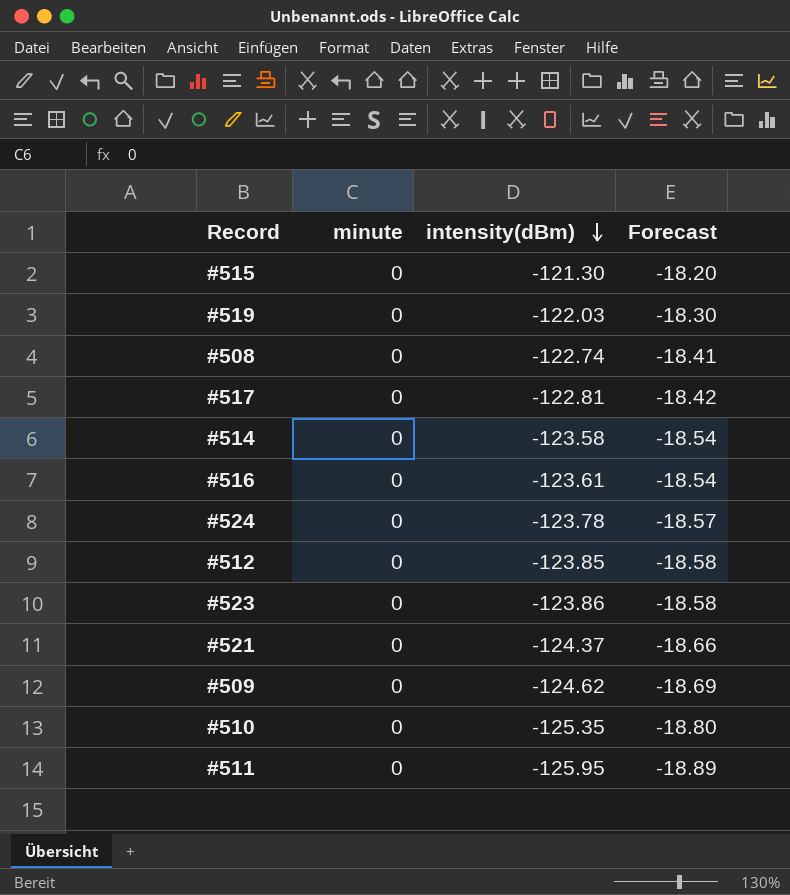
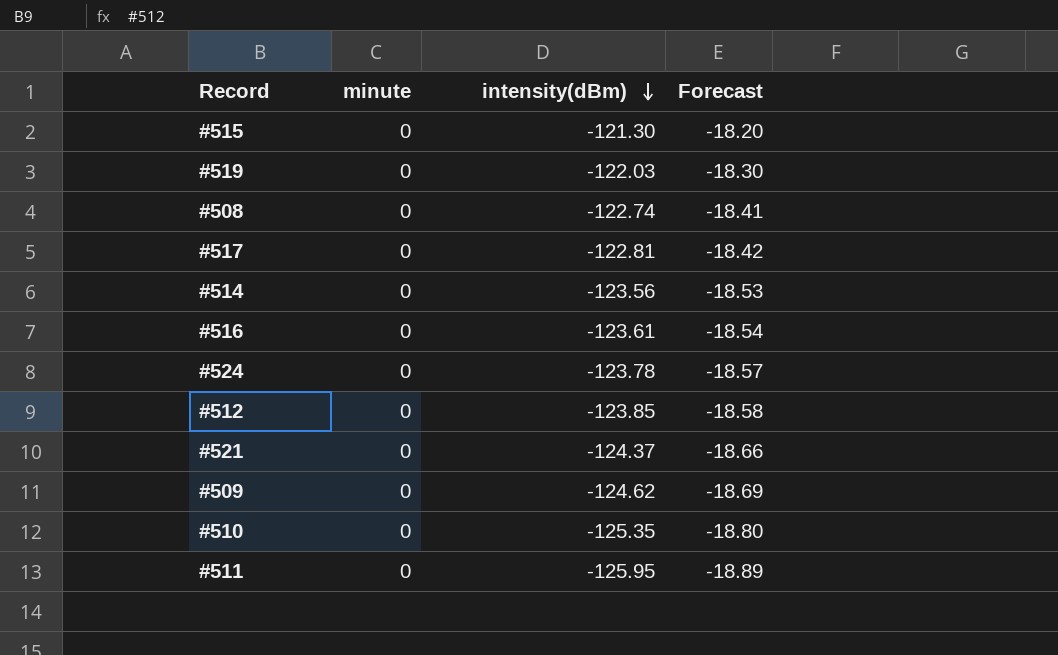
row #523: 0 | -123.86 | -18.58 -> none
#514 | intensity(dBm): -123.58 -> -123.56
#514 | Forecast: -18.54 -> -18.53

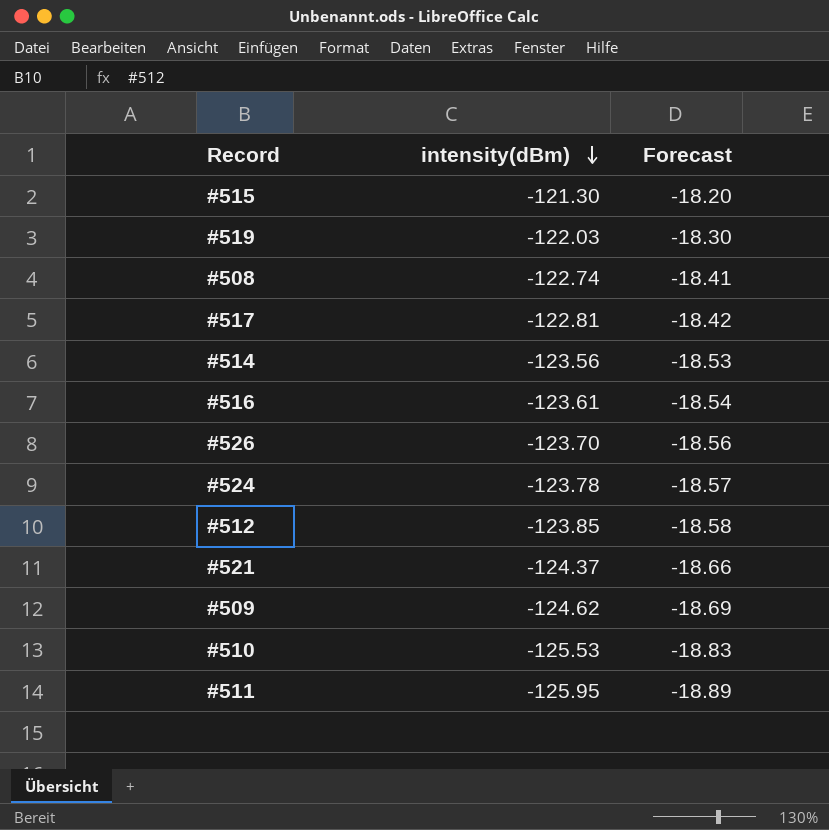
column minute | position: 2 -> none
row #526: none -> -123.70 | -18.56
#510 | intensity(dBm): -125.35 -> -125.53
#510 | Forecast: -18.80 -> -18.83

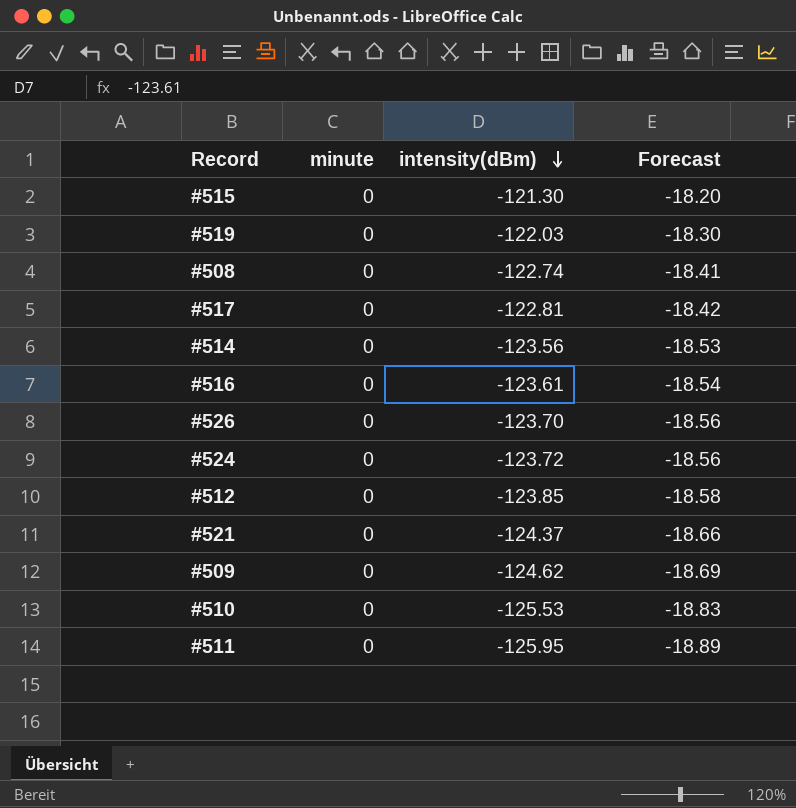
column minute | position: none -> 2
#524 | intensity(dBm): -123.78 -> -123.72
#524 | Forecast: -18.57 -> -18.56

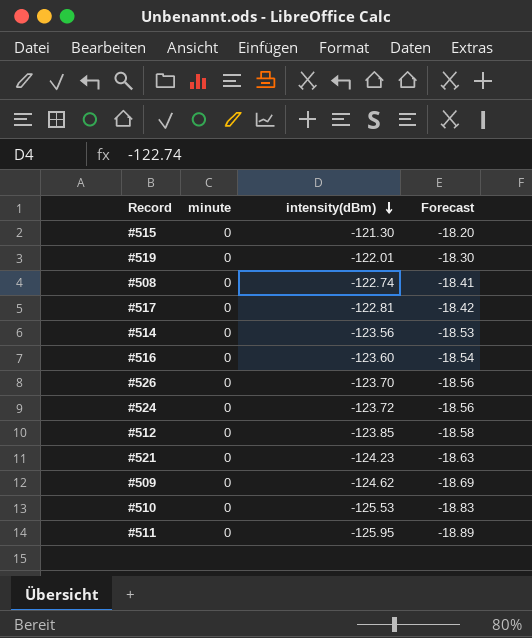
#519 | intensity(dBm): -122.03 -> -122.01
#516 | intensity(dBm): -123.61 -> -123.60
#521 | intensity(dBm): -124.37 -> -124.23
#521 | Forecast: -18.66 -> -18.63

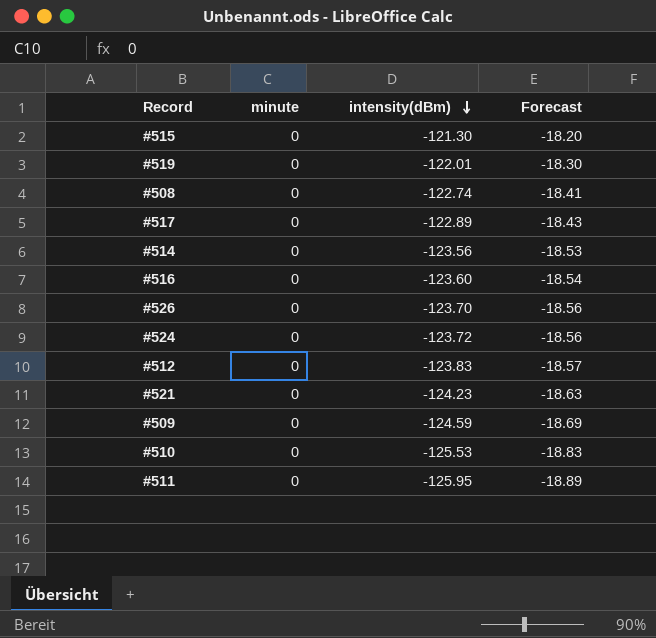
#517 | intensity(dBm): -122.81 -> -122.89
#517 | Forecast: -18.42 -> -18.43
#512 | intensity(dBm): -123.85 -> -123.83
#512 | Forecast: -18.58 -> -18.57
#509 | intensity(dBm): -124.62 -> -124.59

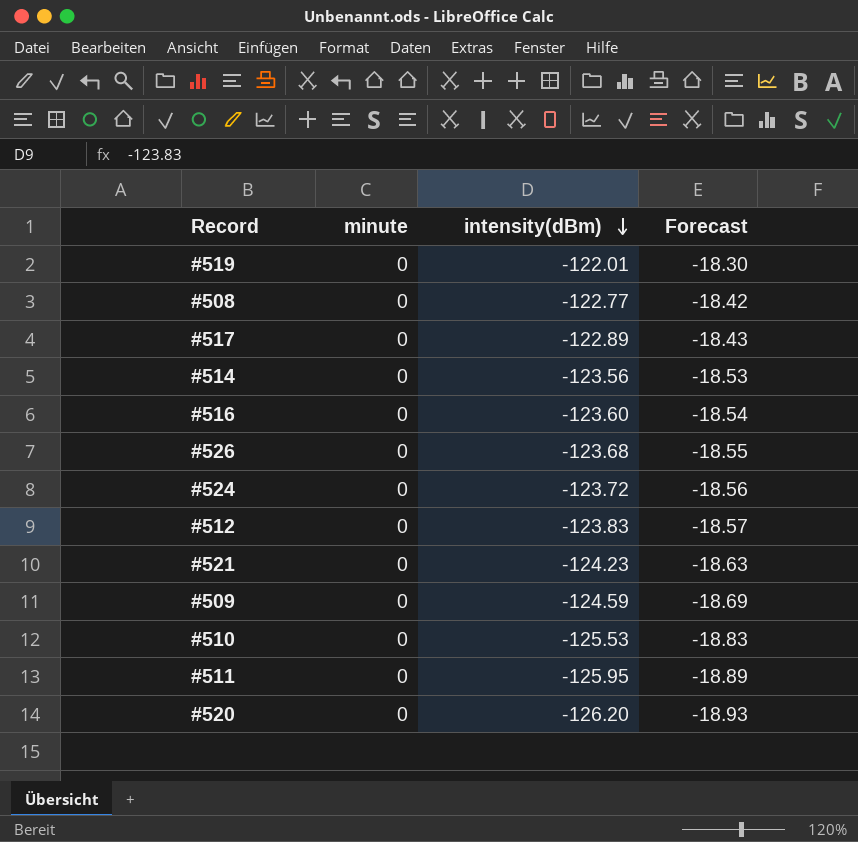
row #515: 0 | -121.30 | -18.20 -> none
#508 | intensity(dBm): -122.74 -> -122.77
#508 | Forecast: -18.41 -> -18.42
#526 | intensity(dBm): -123.70 -> -123.68
#526 | Forecast: -18.56 -> -18.55
row #520: none -> 0 | -126.20 | -18.93

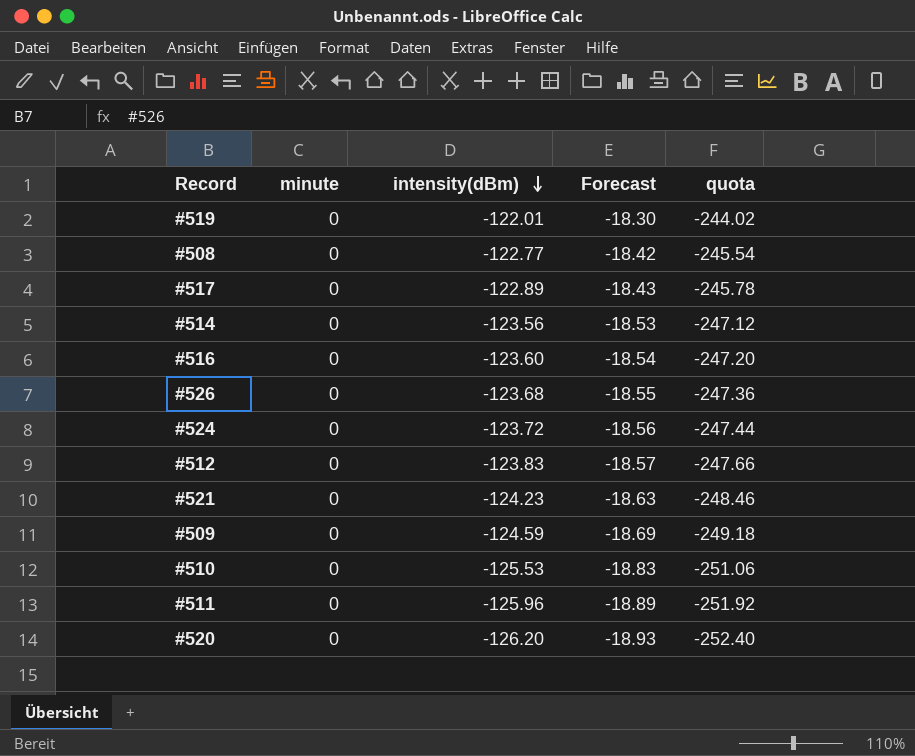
column quota | formula: none -> [intensity(dBm)] * 2
#511 | intensity(dBm): -125.95 -> -125.96

